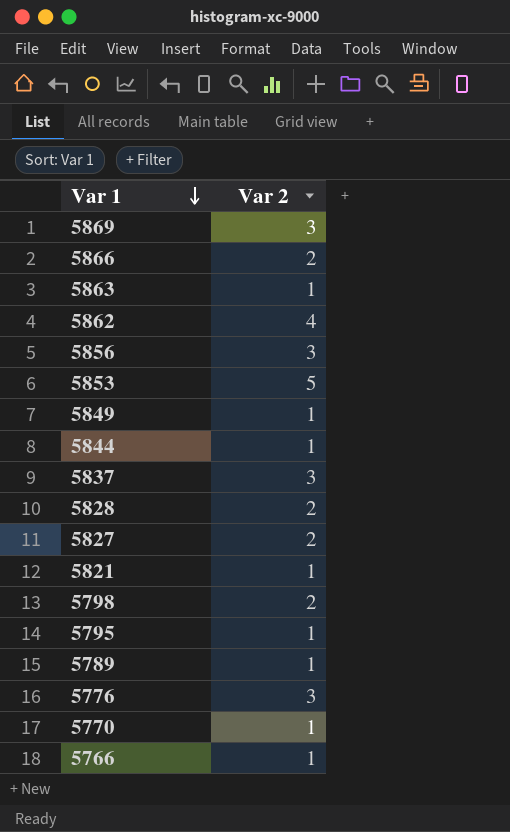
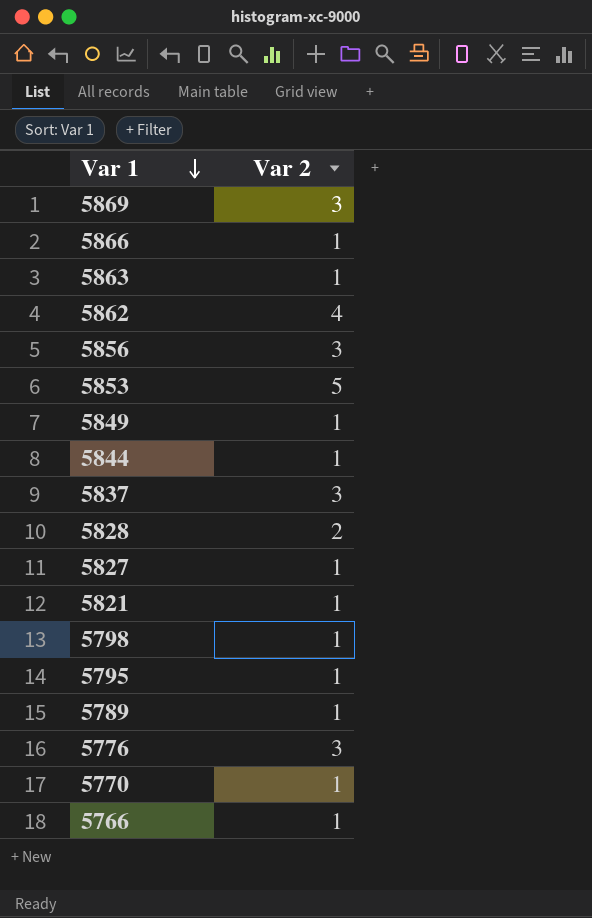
5866 | Var 2: 2 -> 1
5827 | Var 2: 2 -> 1
5798 | Var 2: 2 -> 1

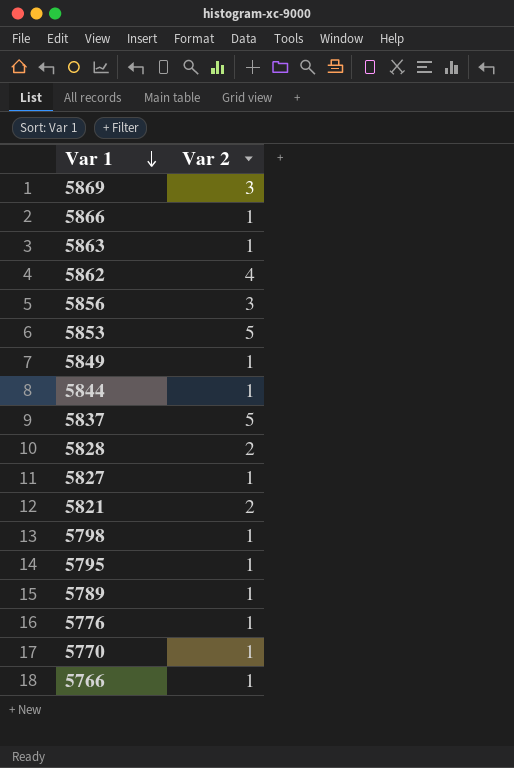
5837 | Var 2: 3 -> 5
5821 | Var 2: 1 -> 2
5776 | Var 2: 3 -> 1

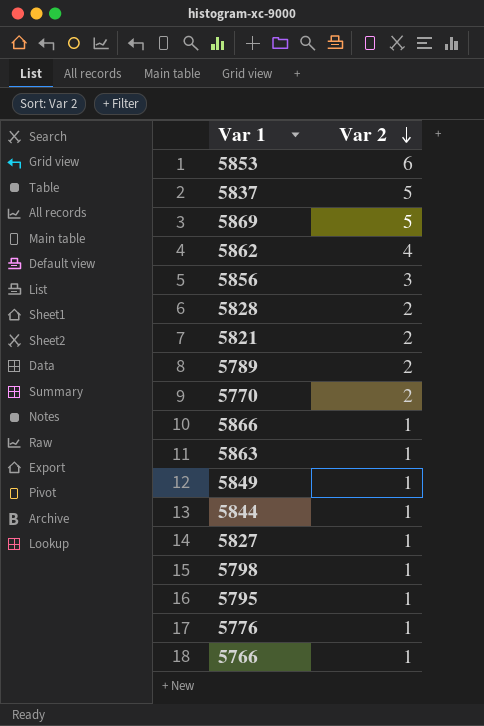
row order: Var 1 descending -> Var 2 descending
5853 | Var 2: 5 -> 6
5869 | Var 2: 3 -> 5
5789 | Var 2: 1 -> 2
5770 | Var 2: 1 -> 2

